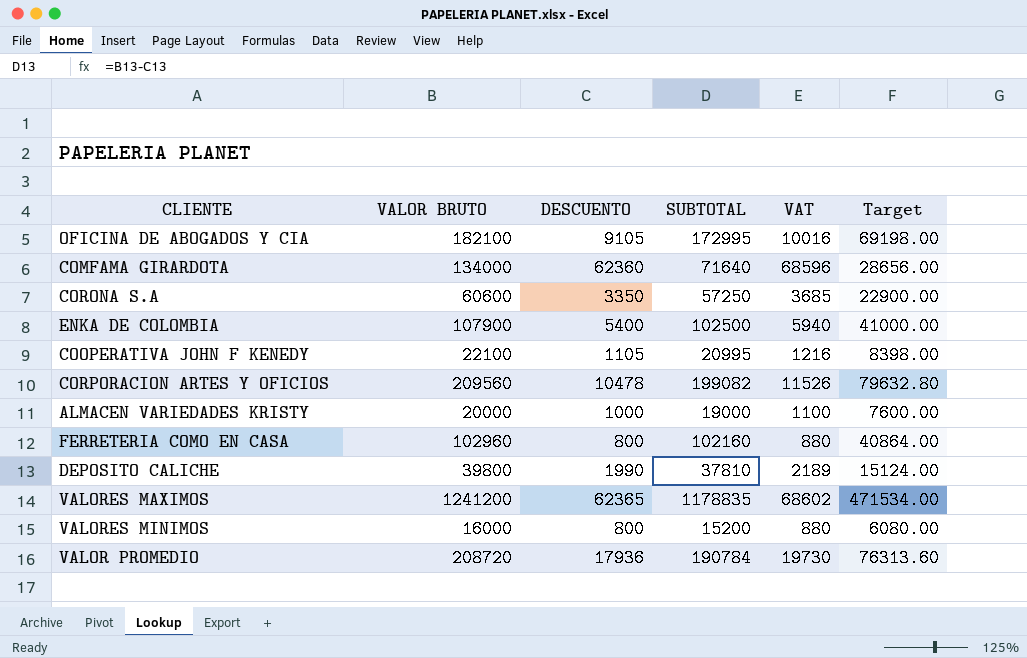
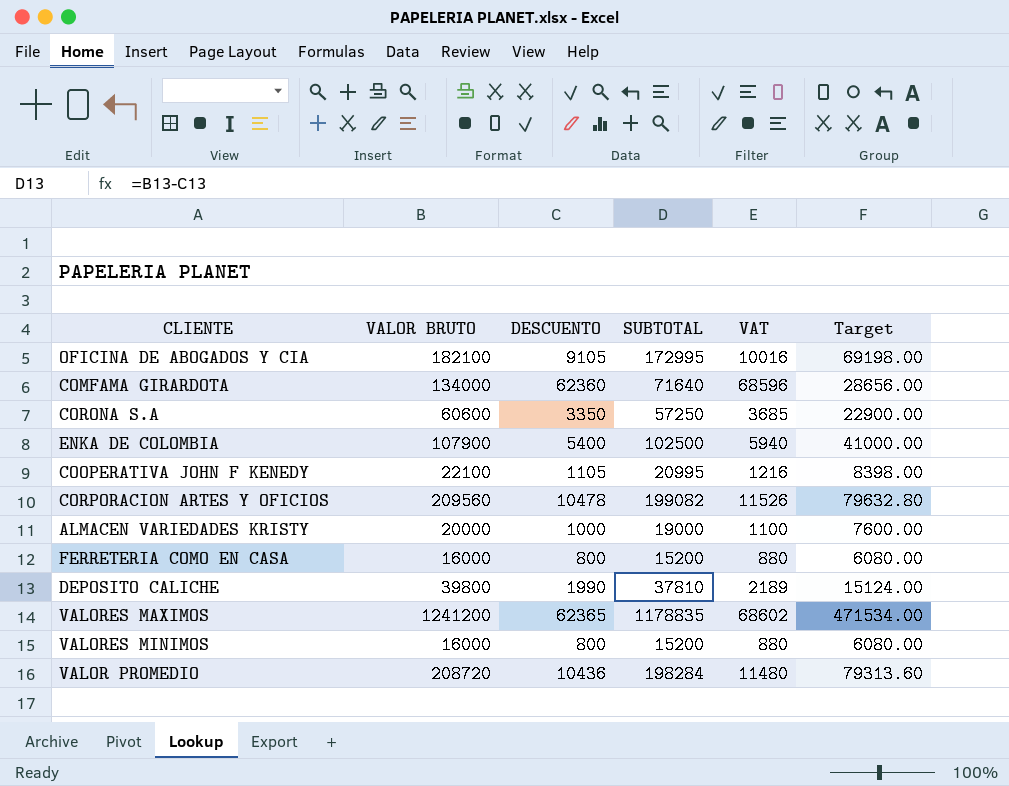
FERRETERIA COMO EN CASA | VALOR BRUTO: 102960 -> 16000
FERRETERIA COMO EN CASA | SUBTOTAL: 102160 -> 15200
FERRETERIA COMO EN CASA | Target: 40864.00 -> 6080.00
VALOR PROMEDIO | DESCUENTO: 17936 -> 10436
VALOR PROMEDIO | SUBTOTAL: 190784 -> 198284
VALOR PROMEDIO | VAT: 19730 -> 11480
VALOR PROMEDIO | Target: 76313.60 -> 79313.60

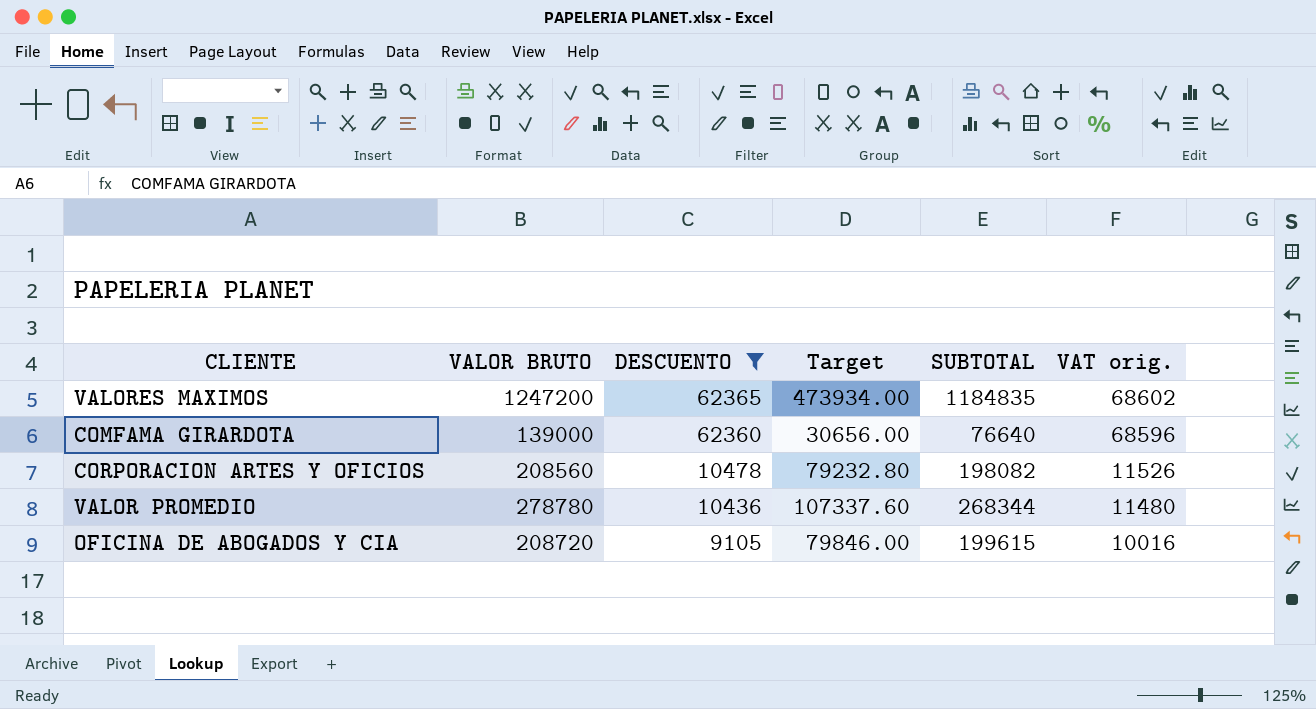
filter: none -> DESCUENTO >= 9105
row order: none -> DESCUENTO descending
column Target | position: 6 -> 4
column name: VAT -> VAT orig.
VALORES MAXIMOS | VALOR BRUTO: 1241200 -> 1247200
VALORES MAXIMOS | Target: 471534.00 -> 473934.00
VALORES MAXIMOS | SUBTOTAL: 1178835 -> 1184835
COMFAMA GIRARDOTA | VALOR BRUTO: 134000 -> 139000
COMFAMA GIRARDOTA | Target: 28656.00 -> 30656.00
COMFAMA GIRARDOTA | SUBTOTAL: 71640 -> 76640
CORPORACION ARTES Y OFICIOS | VALOR BRUTO: 209560 -> 208560
CORPORACION ARTES Y OFICIOS | Target: 79632.80 -> 79232.80
CORPORACION ARTES Y OFICIOS | SUBTOTAL: 199082 -> 198082
VALOR PROMEDIO | VALOR BRUTO: 208720 -> 278780
VALOR PROMEDIO | Target: 79313.60 -> 107337.60
VALOR PROMEDIO | SUBTOTAL: 198284 -> 268344
OFICINA DE ABOGADOS Y CIA | VALOR BRUTO: 182100 -> 208720
OFICINA DE ABOGADOS Y CIA | Target: 69198.00 -> 79846.00
OFICINA DE ABOGADOS Y CIA | SUBTOTAL: 172995 -> 199615

